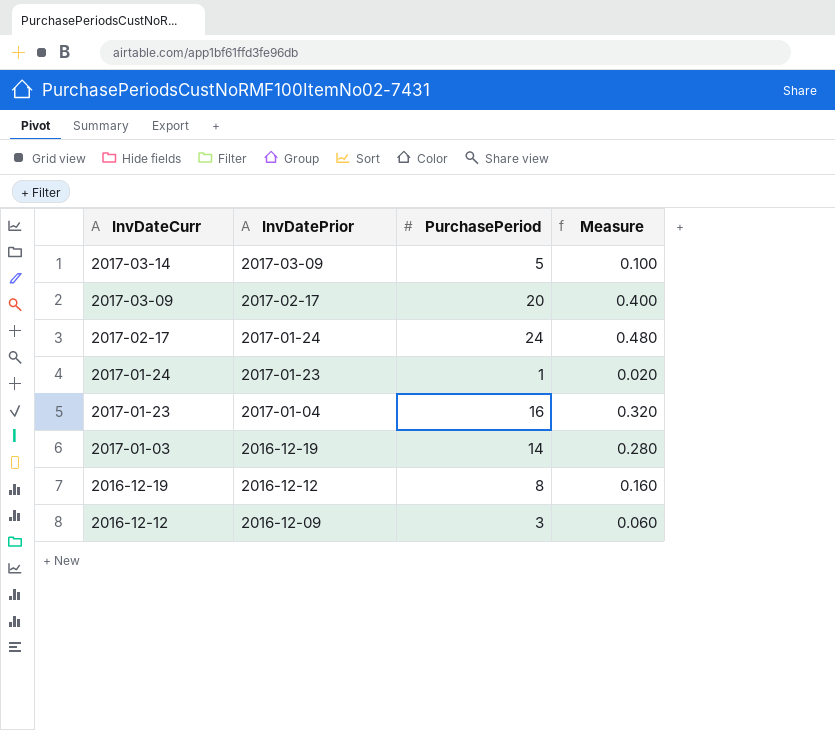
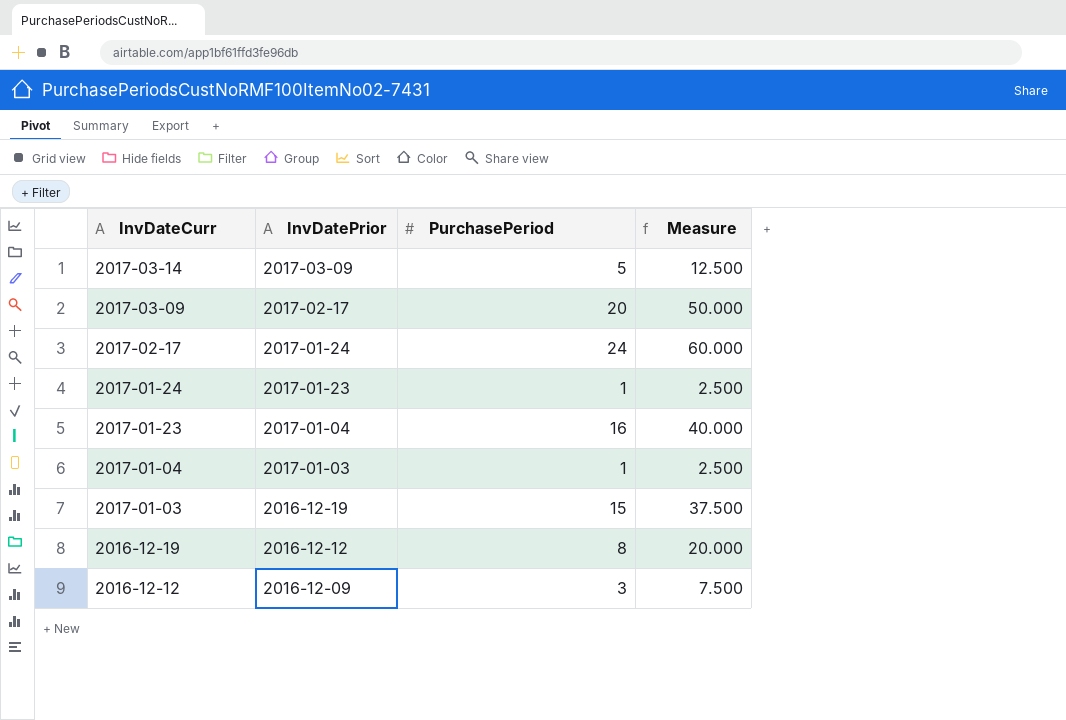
column Measure | formula: [PurchasePeriod] * 0.02 -> [PurchasePeriod] * 2.5
row 2017-01-04: none -> 2017-01-03 | 1 | 2.500
2017-01-03 | PurchasePeriod: 14 -> 15

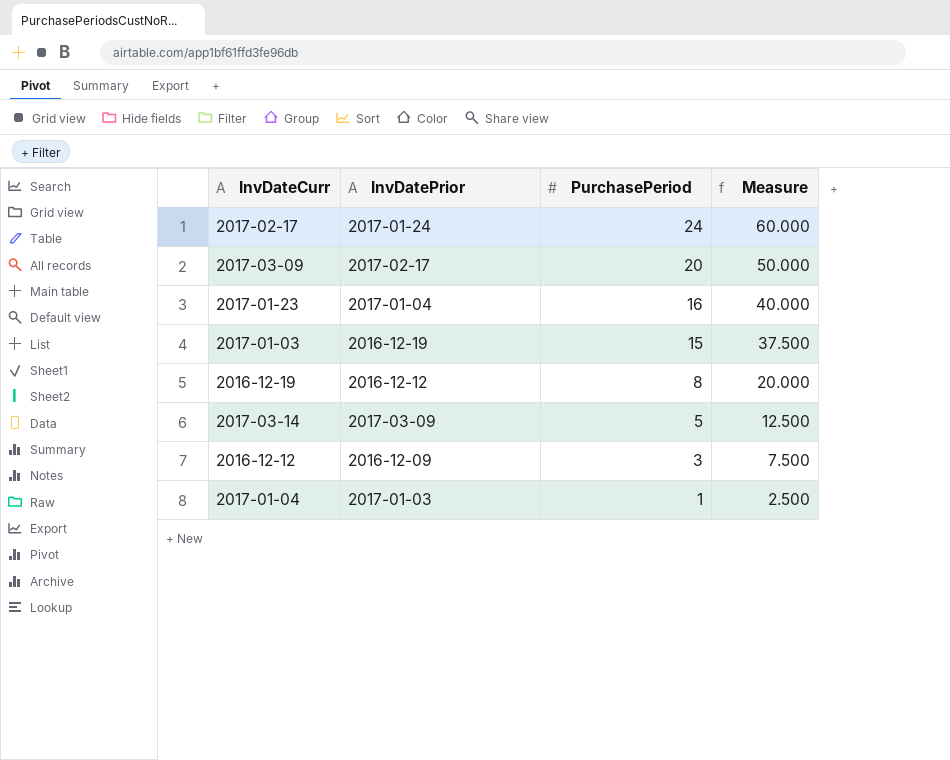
row order: InvDateCurr descending -> PurchasePeriod descending
row 2017-01-24: 2017-01-23 | 1 | 2.500 -> none

